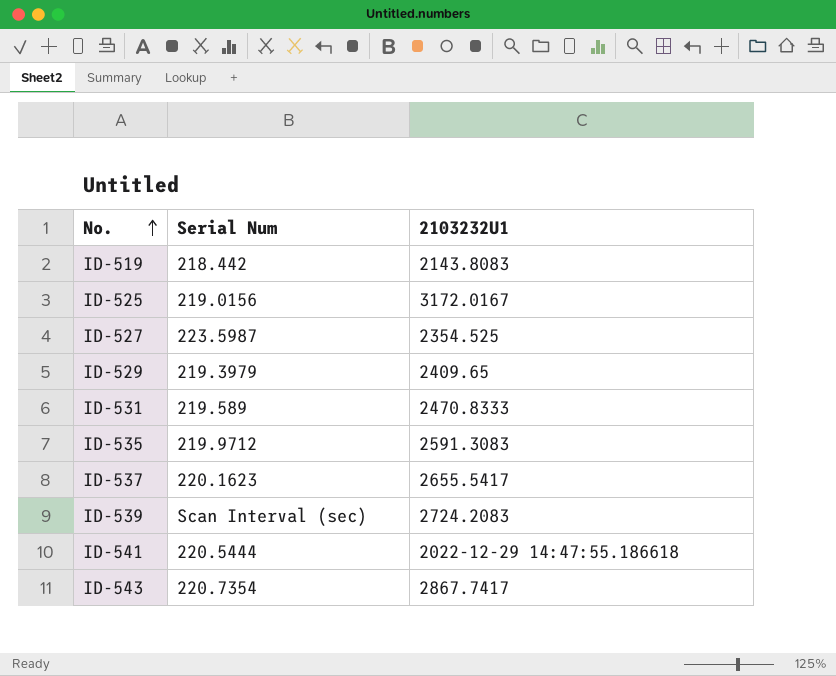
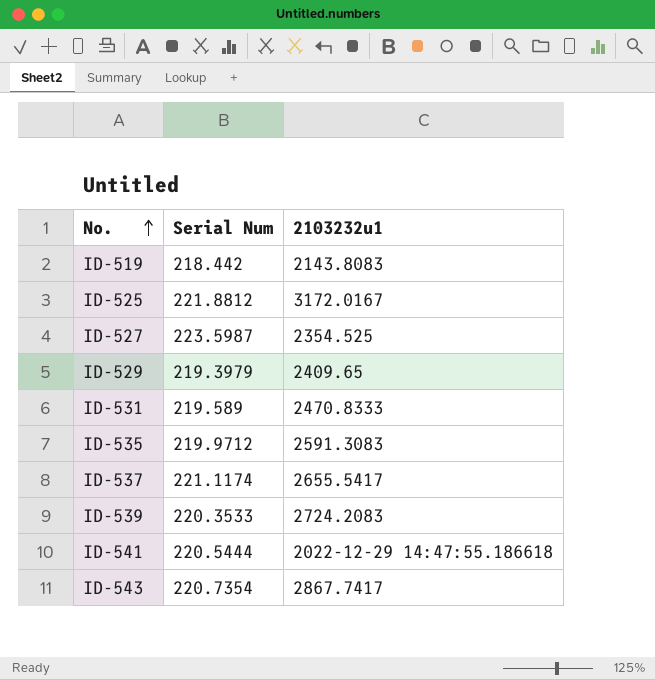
column name: 2103232U1 -> 2103232u1
ID-525 | Serial Num: 219.0156 -> 221.8812
ID-537 | Serial Num: 220.1623 -> 221.1174
ID-539 | Serial Num: Scan Interval (sec) -> 220.3533

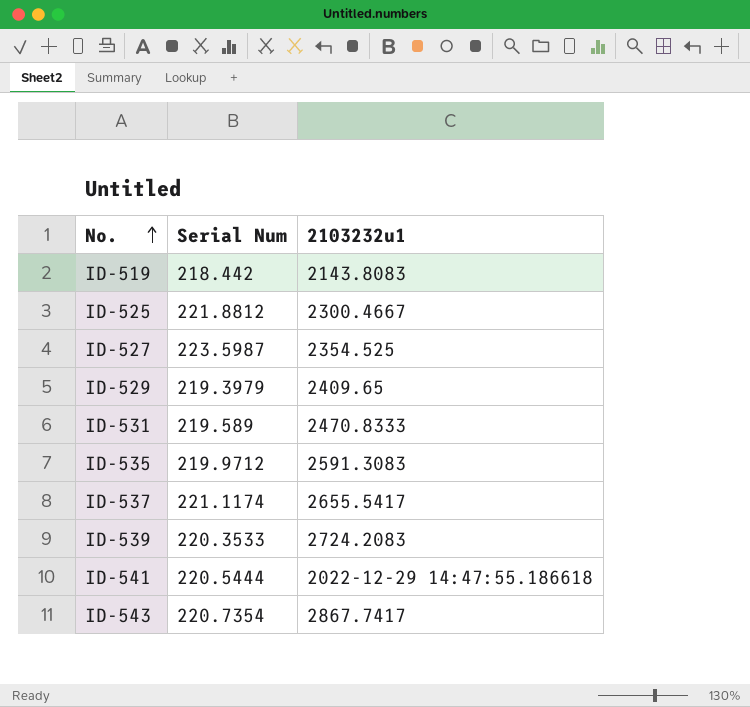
ID-525 | 2103232u1: 3172.0167 -> 2300.4667

